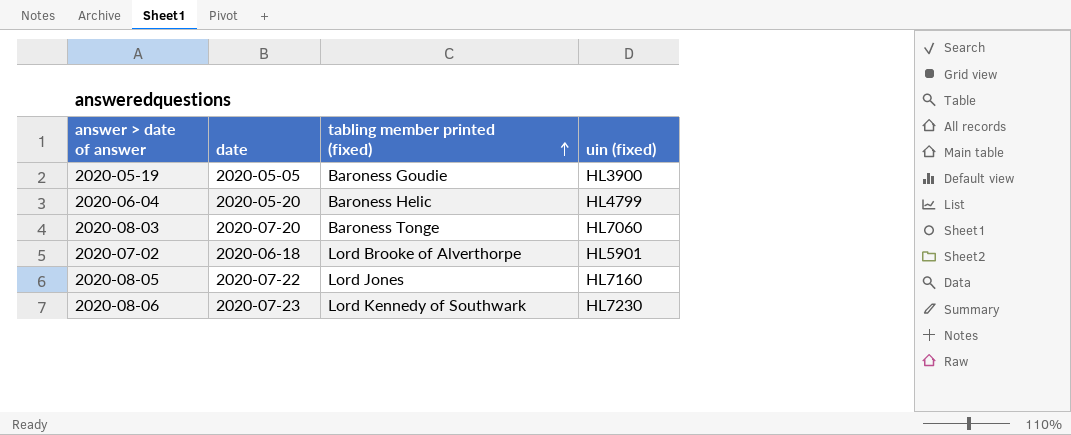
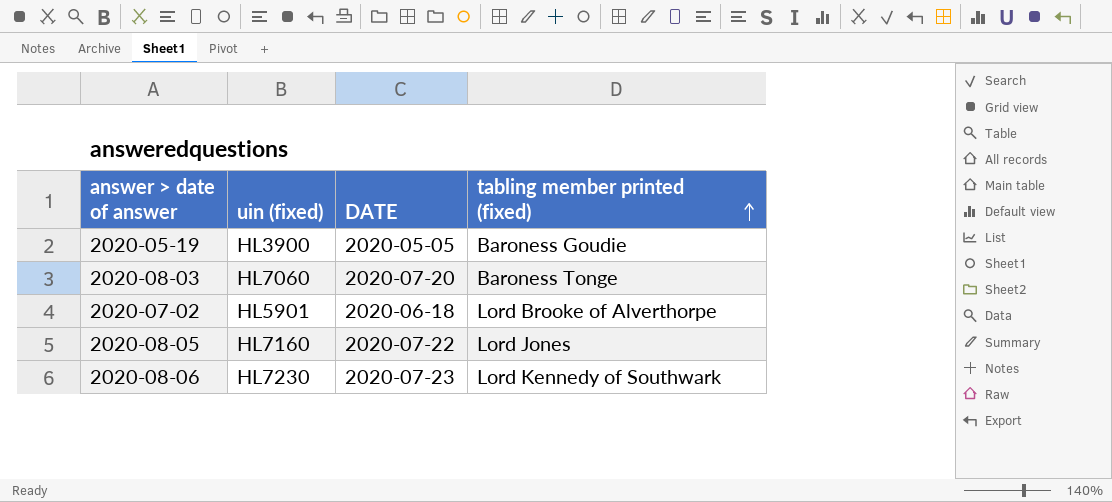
column uin (fixed) | position: 4 -> 2
column name: date -> DATE
row 2020-06-04: 2020-05-20 | Baroness Helic | HL4799 -> none

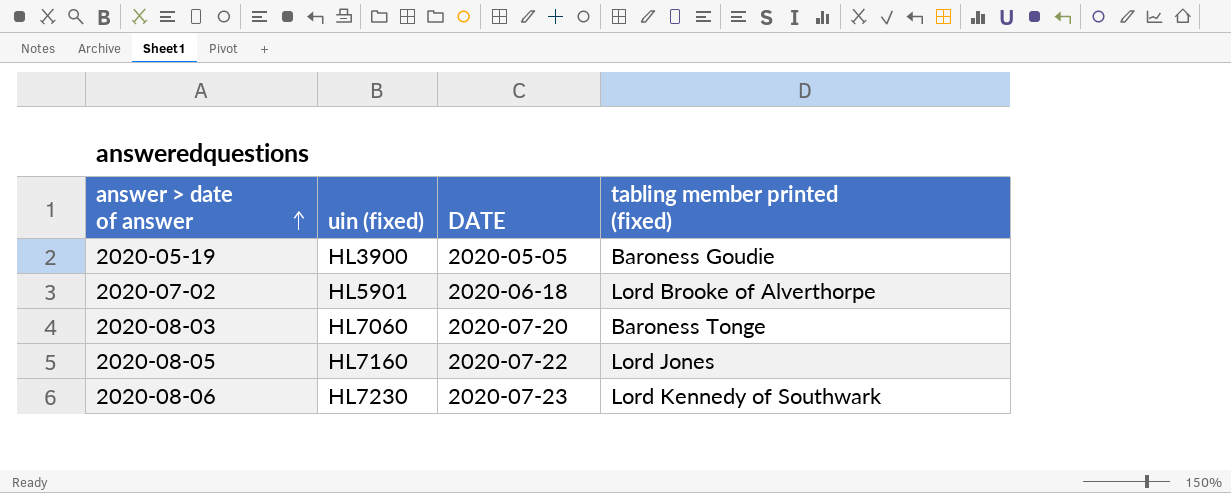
row order: tabling member printed (fixed) ascending -> answer > date of answer ascending

